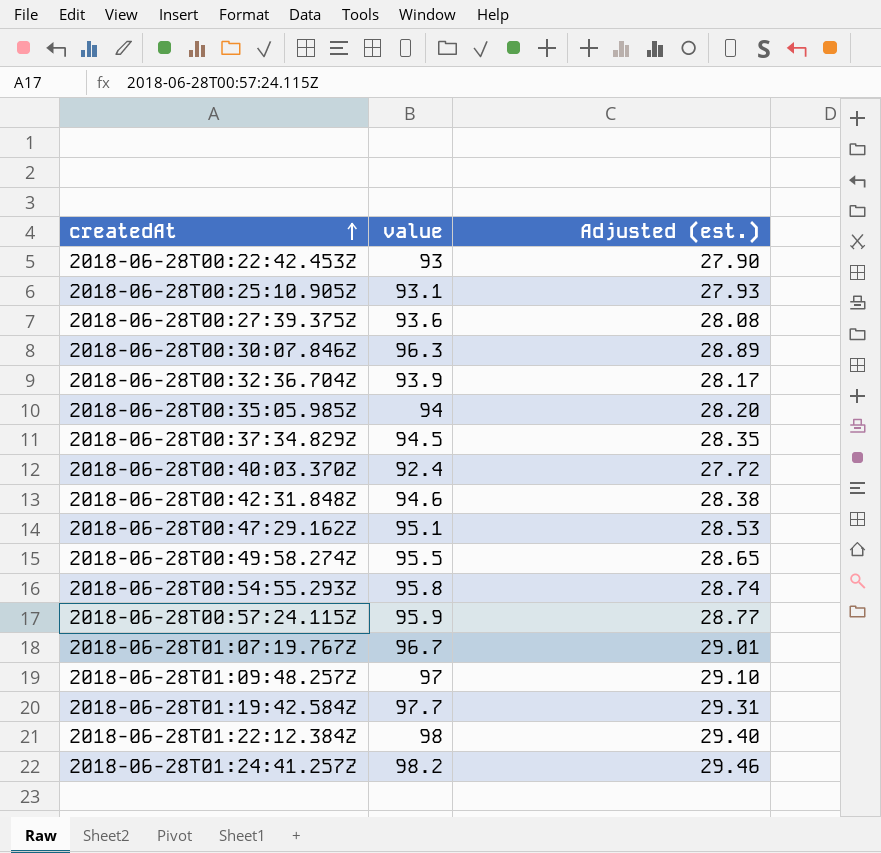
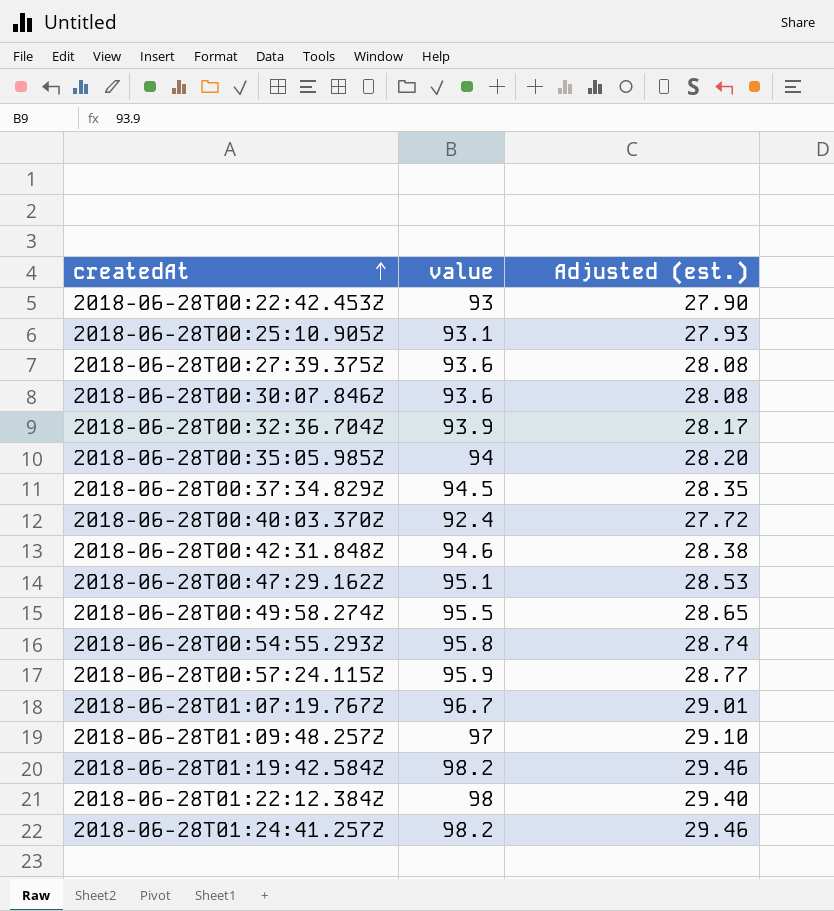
2018-06-28T00:30:07.846Z | value: 96.3 -> 93.6
2018-06-28T00:30:07.846Z | Adjusted (est.): 28.89 -> 28.08
2018-06-28T01:19:42.584Z | value: 97.7 -> 98.2
2018-06-28T01:19:42.584Z | Adjusted (est.): 29.31 -> 29.46

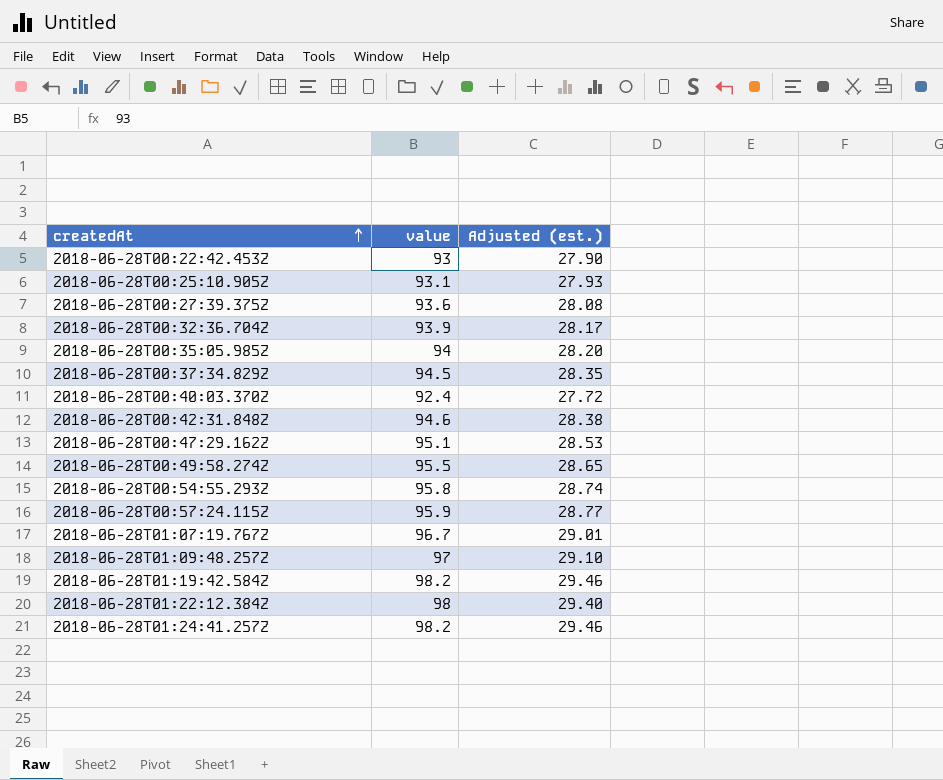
row 2018-06-28T00:30:07.846Z: 93.6 | 28.08 -> none

